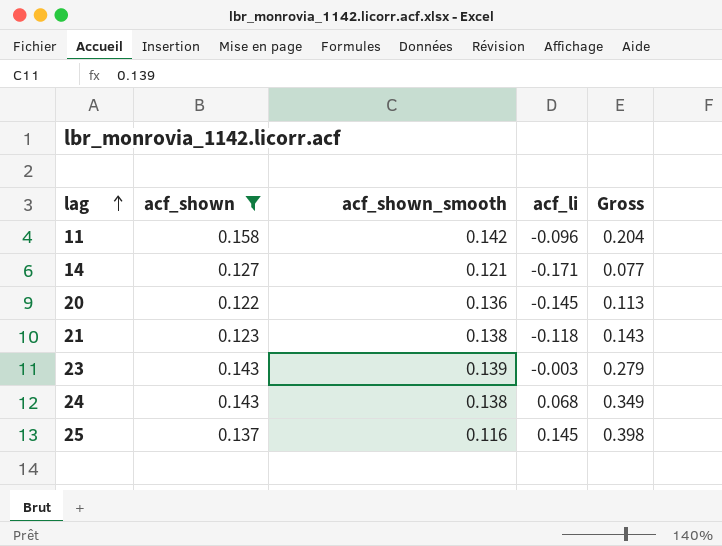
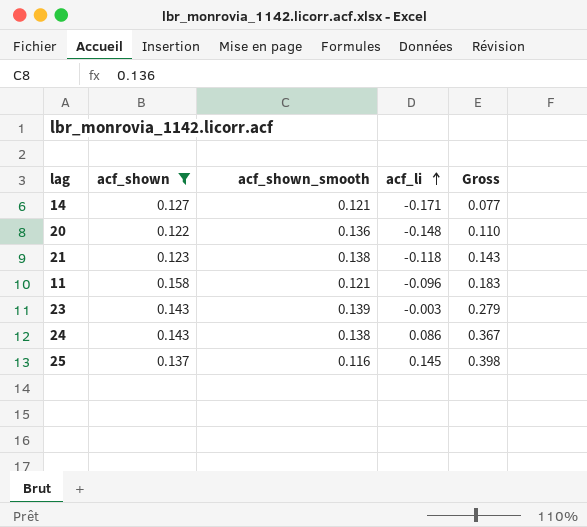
row order: lag ascending -> acf_li ascending
20 | acf_li: -0.145 -> -0.148
20 | Gross: 0.113 -> 0.110
11 | acf_shown_smooth: 0.142 -> 0.121
11 | Gross: 0.204 -> 0.183
24 | acf_li: 0.068 -> 0.086
24 | Gross: 0.349 -> 0.367

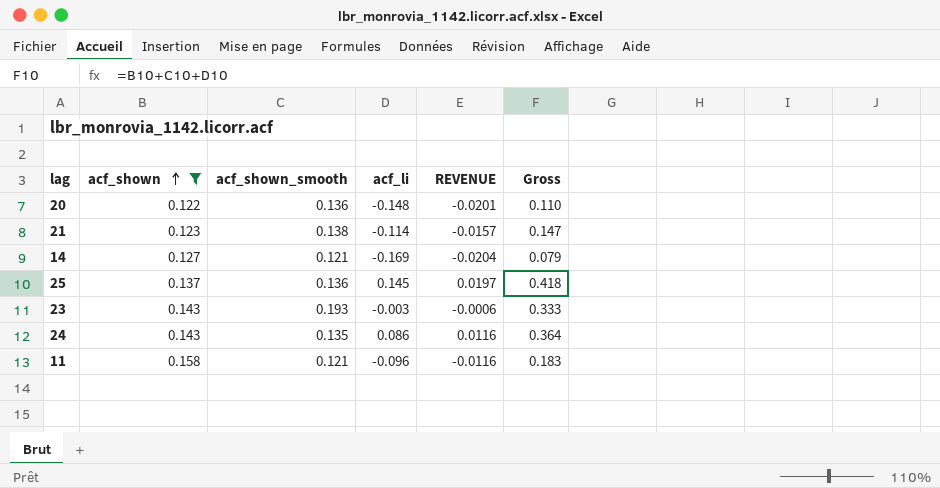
row order: acf_li ascending -> acf_shown ascending
column REVENUE | formula: none -> [acf_shown_smooth] * [acf_li]
21 | acf_li: -0.118 -> -0.114
21 | Gross: 0.143 -> 0.147
14 | acf_li: -0.171 -> -0.169
14 | Gross: 0.077 -> 0.079
25 | acf_shown_smooth: 0.116 -> 0.136
25 | Gross: 0.398 -> 0.418
23 | acf_shown_smooth: 0.139 -> 0.193
23 | Gross: 0.279 -> 0.333
24 | acf_shown_smooth: 0.138 -> 0.135
24 | Gross: 0.367 -> 0.364

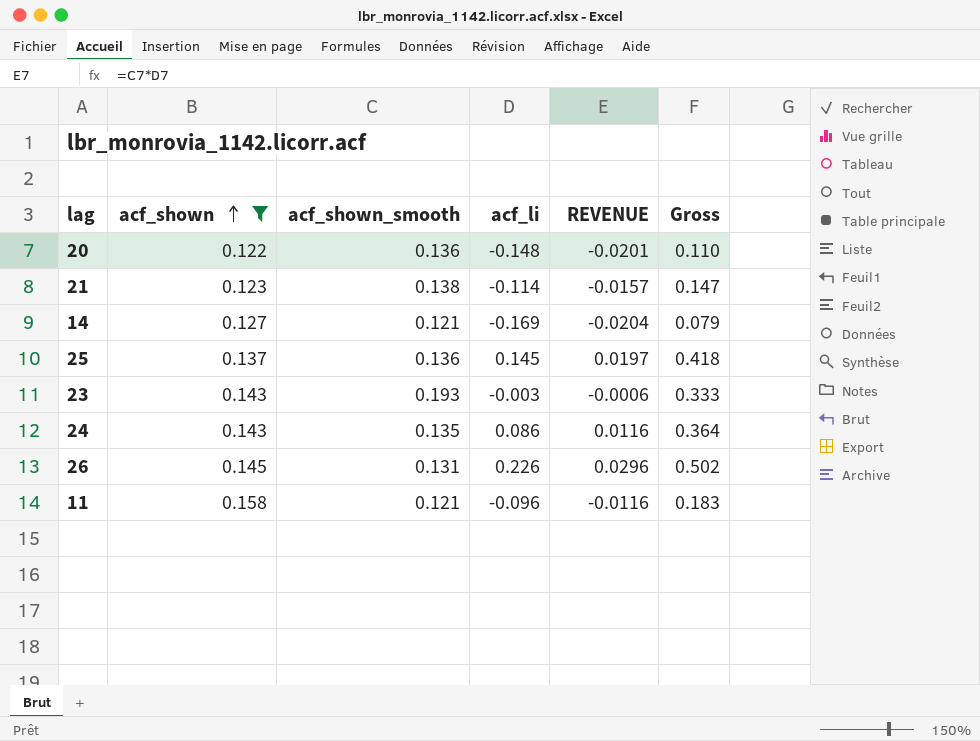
row 26: none -> 0.145 | 0.131 | 0.226 | 0.0296 | 0.502

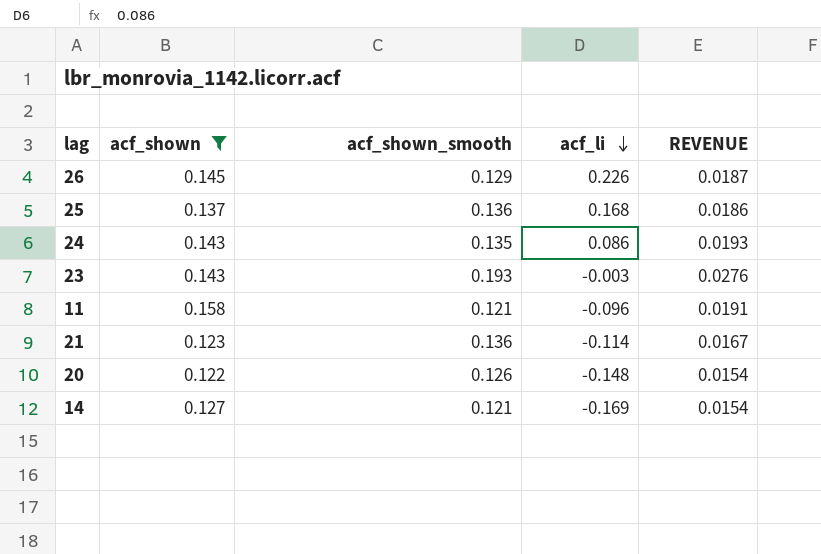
row order: acf_shown ascending -> acf_li descending
column Gross | formula: [acf_shown] + [acf_shown_smooth] + [acf_li] -> none
column REVENUE | formula: [acf_shown_smooth] * [acf_li] -> [acf_shown] * [acf_shown_smooth]
26 | acf_shown_smooth: 0.131 -> 0.129
25 | acf_li: 0.145 -> 0.168
21 | acf_shown_smooth: 0.138 -> 0.136
20 | acf_shown_smooth: 0.136 -> 0.126

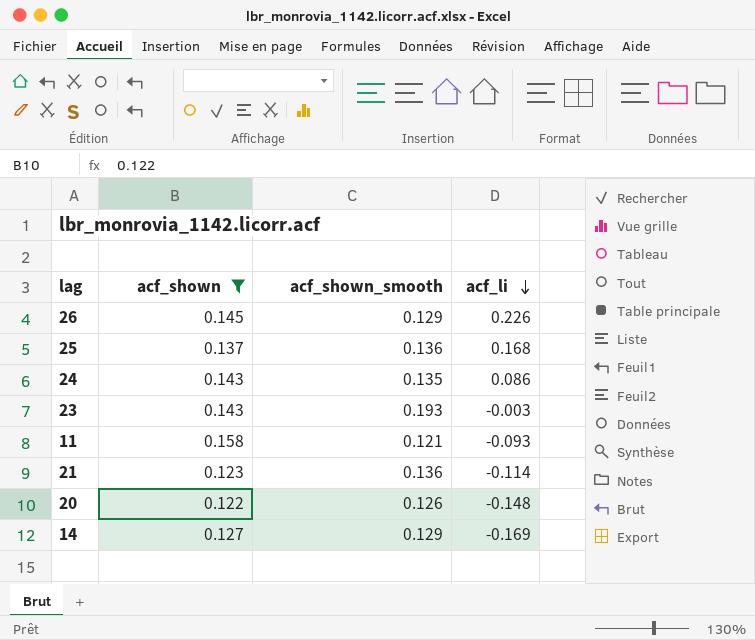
column REVENUE | formula: [acf_shown] * [acf_shown_smooth] -> none
11 | acf_li: -0.096 -> -0.093
14 | acf_shown_smooth: 0.121 -> 0.129

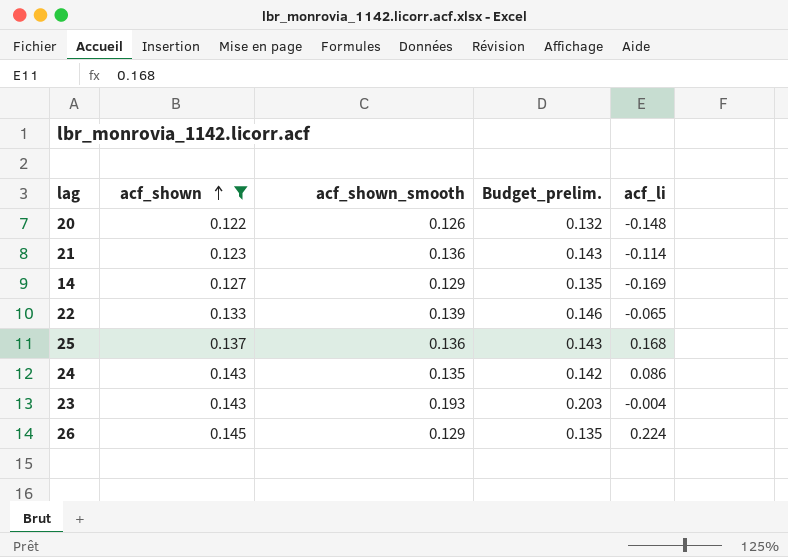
row order: acf_li descending -> acf_shown ascending
column Budget_prelim. | formula: none -> [acf_shown_smooth] * 1.05
row 11: 0.158 | 0.121 | -0.093 -> none
row 22: none -> 0.133 | 0.139 | 0.146 | -0.065
23 | acf_li: -0.003 -> -0.004
26 | acf_li: 0.226 -> 0.224

